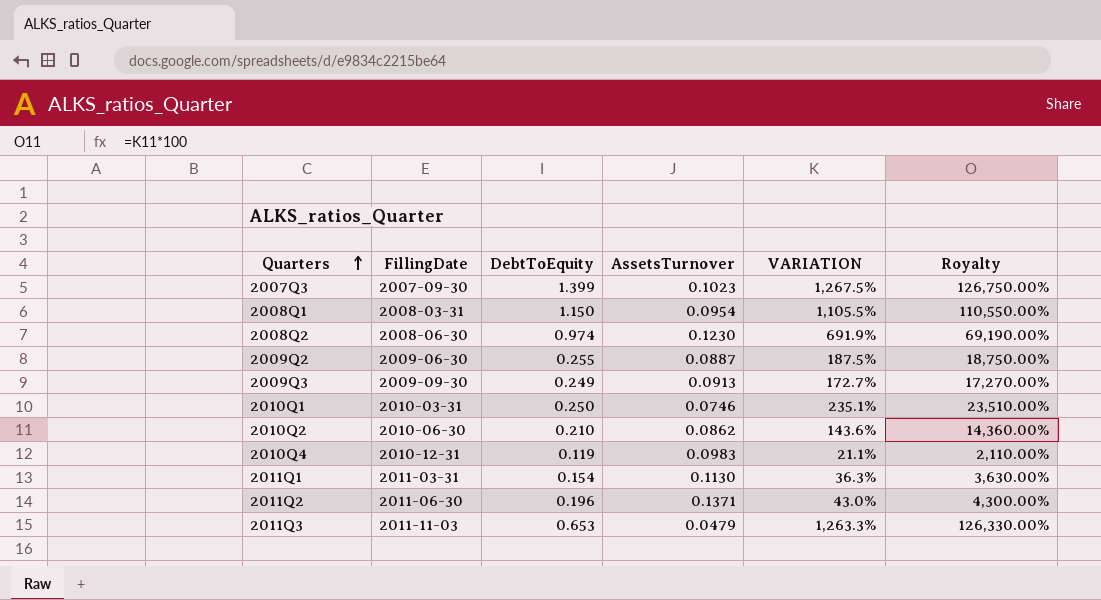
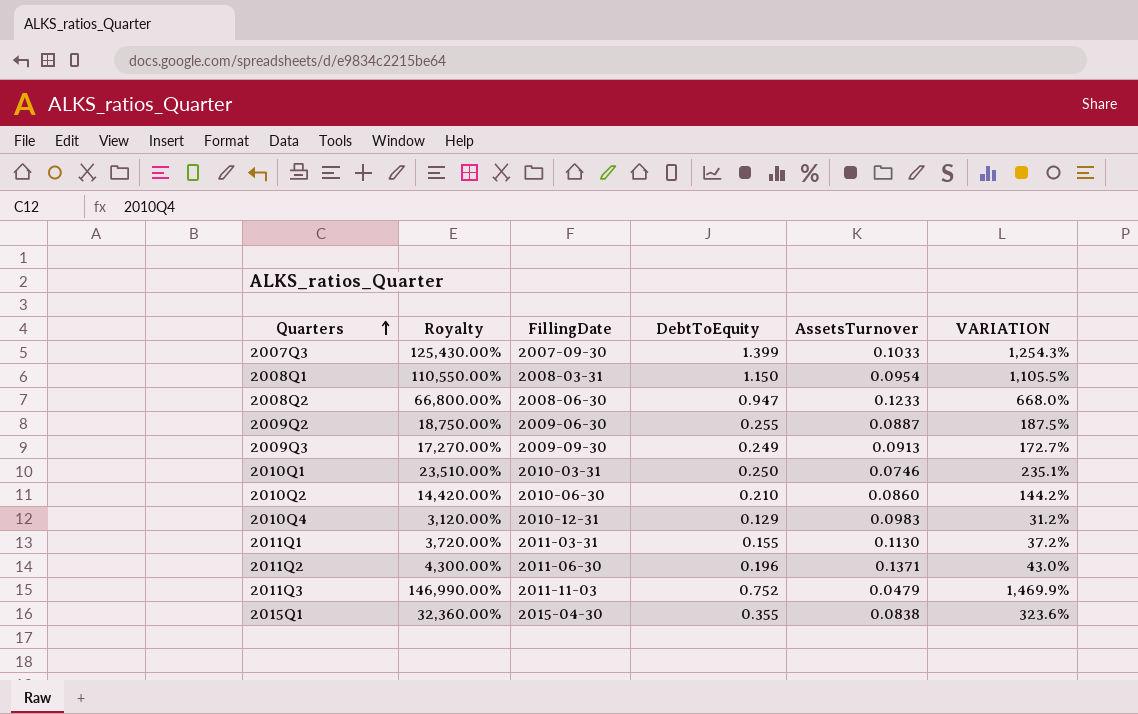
column Royalty | position: 6 -> 2
2007Q3 | Royalty: 126,750.00% -> 125,430.00%
2007Q3 | AssetsTurnover: 0.1023 -> 0.1033
2007Q3 | VARIATION: 1,267.5% -> 1,254.3%
2008Q2 | Royalty: 69,190.00% -> 66,800.00%
2008Q2 | DebtToEquity: 0.974 -> 0.947
2008Q2 | AssetsTurnover: 0.1230 -> 0.1233
2008Q2 | VARIATION: 691.9% -> 668.0%
2010Q2 | Royalty: 14,360.00% -> 14,420.00%
2010Q2 | AssetsTurnover: 0.0862 -> 0.0860
2010Q2 | VARIATION: 143.6% -> 144.2%
2010Q4 | Royalty: 2,110.00% -> 3,120.00%
2010Q4 | DebtToEquity: 0.119 -> 0.129
2010Q4 | VARIATION: 21.1% -> 31.2%
2011Q1 | Royalty: 3,630.00% -> 3,720.00%
2011Q1 | DebtToEquity: 0.154 -> 0.155
2011Q1 | VARIATION: 36.3% -> 37.2%
2011Q3 | Royalty: 126,330.00% -> 146,990.00%
2011Q3 | DebtToEquity: 0.653 -> 0.752
2011Q3 | VARIATION: 1,263.3% -> 1,469.9%
row 2015Q1: none -> 32,360.00% | 2015-04-30 | 0.355 | 0.0838 | 323.6%

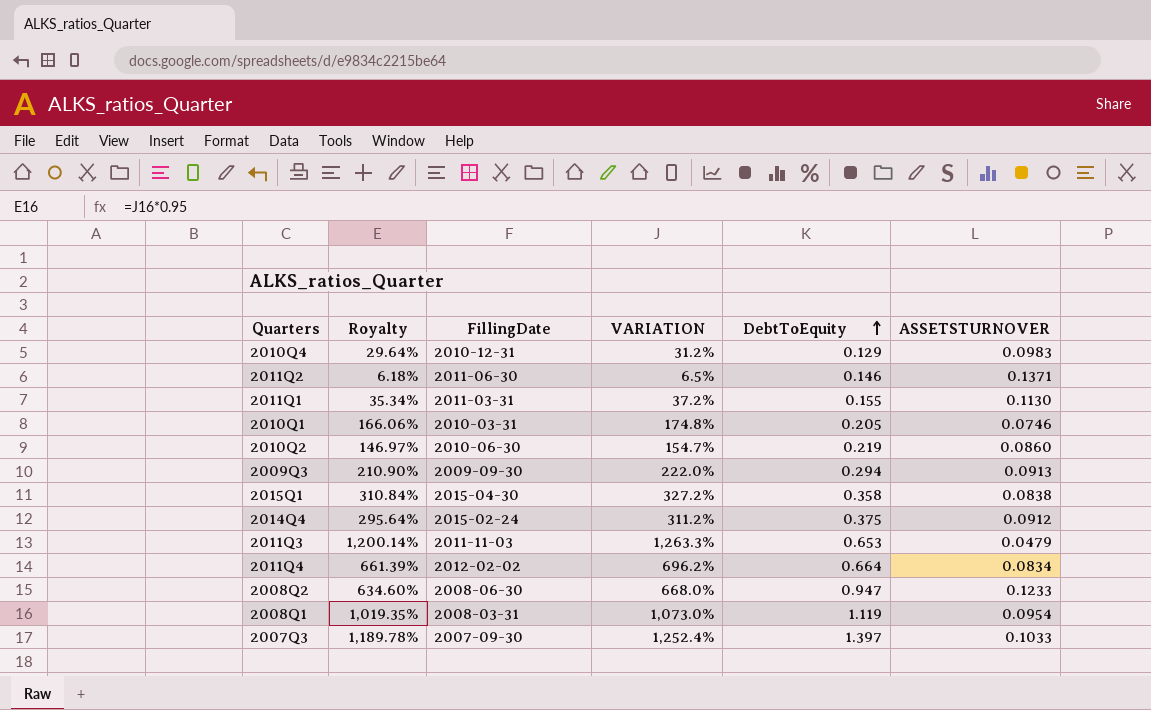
row order: Quarters ascending -> DebtToEquity ascending
column Royalty | formula: [VARIATION] * 100 -> [VARIATION] * 0.95
column VARIATION | position: 6 -> 4
column name: AssetsTurnover -> ASSETSTURNOVER
row 2009Q2: 18,750.00% | 2009-06-30 | 0.255 | 0.0887 | 187.5% -> none
2011Q2 | VARIATION: 43.0% -> 6.5%
2011Q2 | DebtToEquity: 0.196 -> 0.146
2010Q1 | VARIATION: 235.1% -> 174.8%
2010Q1 | DebtToEquity: 0.250 -> 0.205
2010Q2 | VARIATION: 144.2% -> 154.7%
2010Q2 | DebtToEquity: 0.210 -> 0.219
2009Q3 | VARIATION: 172.7% -> 222.0%
2009Q3 | DebtToEquity: 0.249 -> 0.294
2015Q1 | VARIATION: 323.6% -> 327.2%
2015Q1 | DebtToEquity: 0.355 -> 0.358
row 2014Q4: none -> 295.64% | 2015-02-24 | 311.2% | 0.375 | 0.0912
2011Q3 | VARIATION: 1,469.9% -> 1,263.3%
2011Q3 | DebtToEquity: 0.752 -> 0.653
row 2011Q4: none -> 661.39% | 2012-02-02 | 696.2% | 0.664 | 0.0834
2008Q1 | VARIATION: 1,105.5% -> 1,073.0%
2008Q1 | DebtToEquity: 1.150 -> 1.119
2007Q3 | VARIATION: 1,254.3% -> 1,252.4%
2007Q3 | DebtToEquity: 1.399 -> 1.397

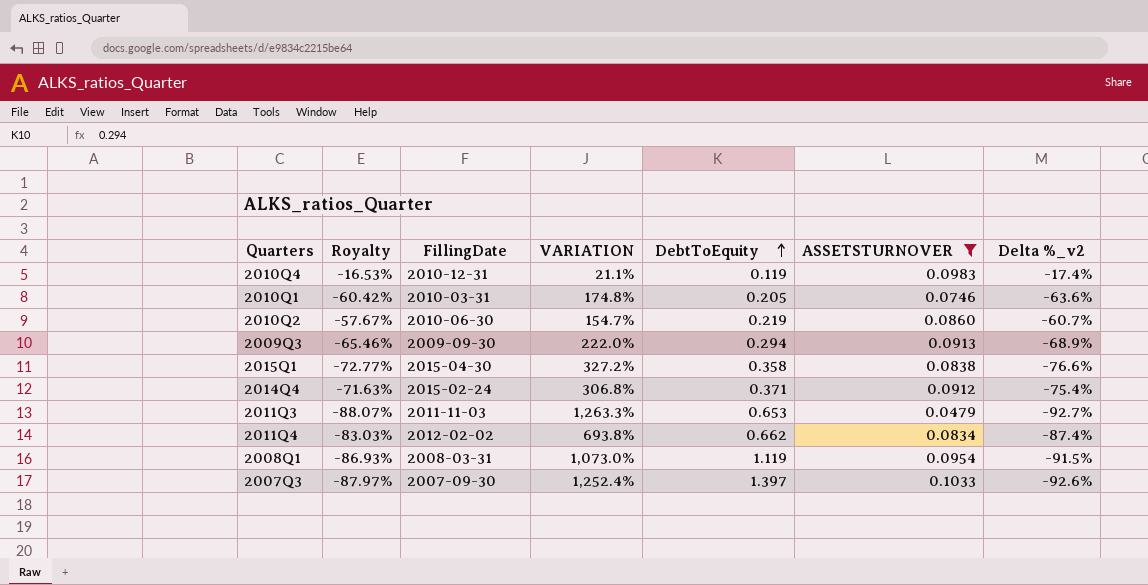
filter: none -> ASSETSTURNOVER <= 0.1033
column Royalty | formula: [VARIATION] * 0.95 -> [Delta %_v2] * 0.95
column Delta %_v2 | formula: none -> ([ASSETSTURNOVER] - [DebtToEquity]) / [DebtToEquity]
2010Q4 | VARIATION: 31.2% -> 21.1%
2010Q4 | DebtToEquity: 0.129 -> 0.119
2014Q4 | VARIATION: 311.2% -> 306.8%
2014Q4 | DebtToEquity: 0.375 -> 0.371
2011Q4 | VARIATION: 696.2% -> 693.8%
2011Q4 | DebtToEquity: 0.664 -> 0.662

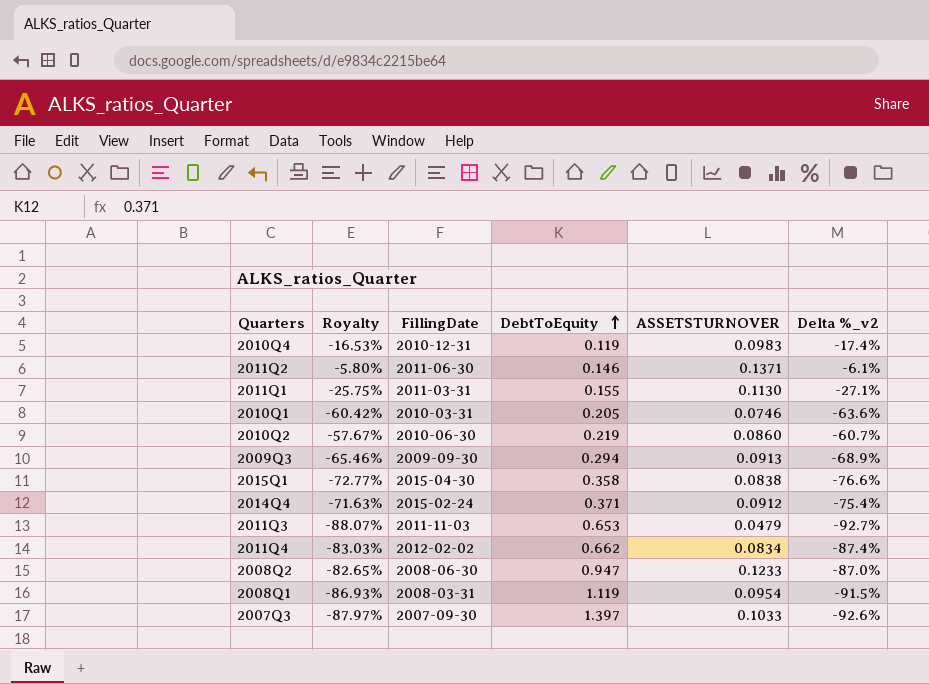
filter: ASSETSTURNOVER <= 0.1033 -> none
column VARIATION | formula: ([DebtToEquity] - [ASSETSTURNOVER]) / [ASSETSTURNOVER] -> none

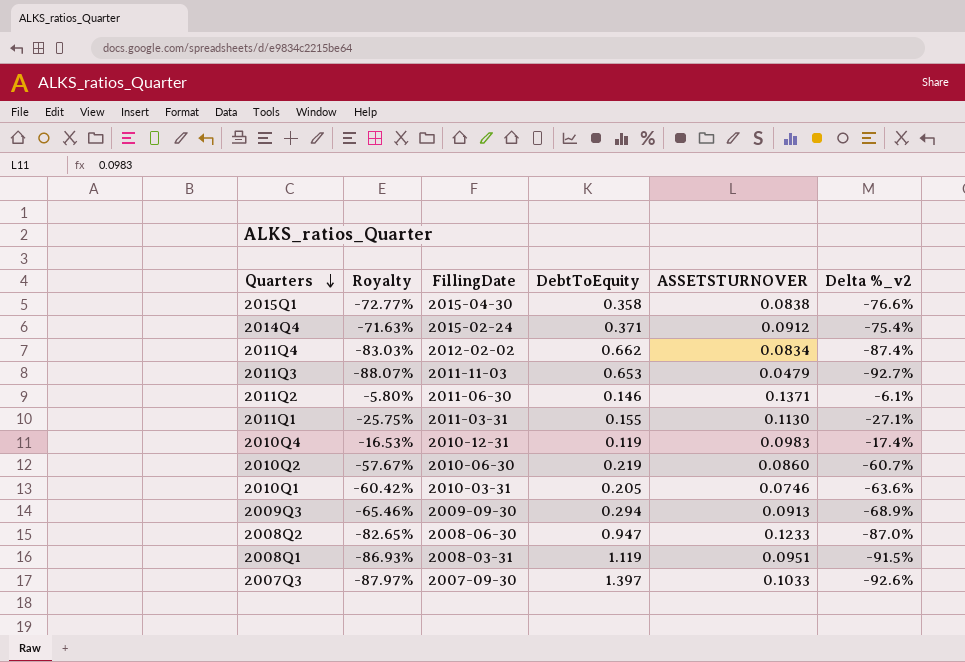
row order: DebtToEquity ascending -> Quarters descending
2008Q1 | ASSETSTURNOVER: 0.0954 -> 0.0951

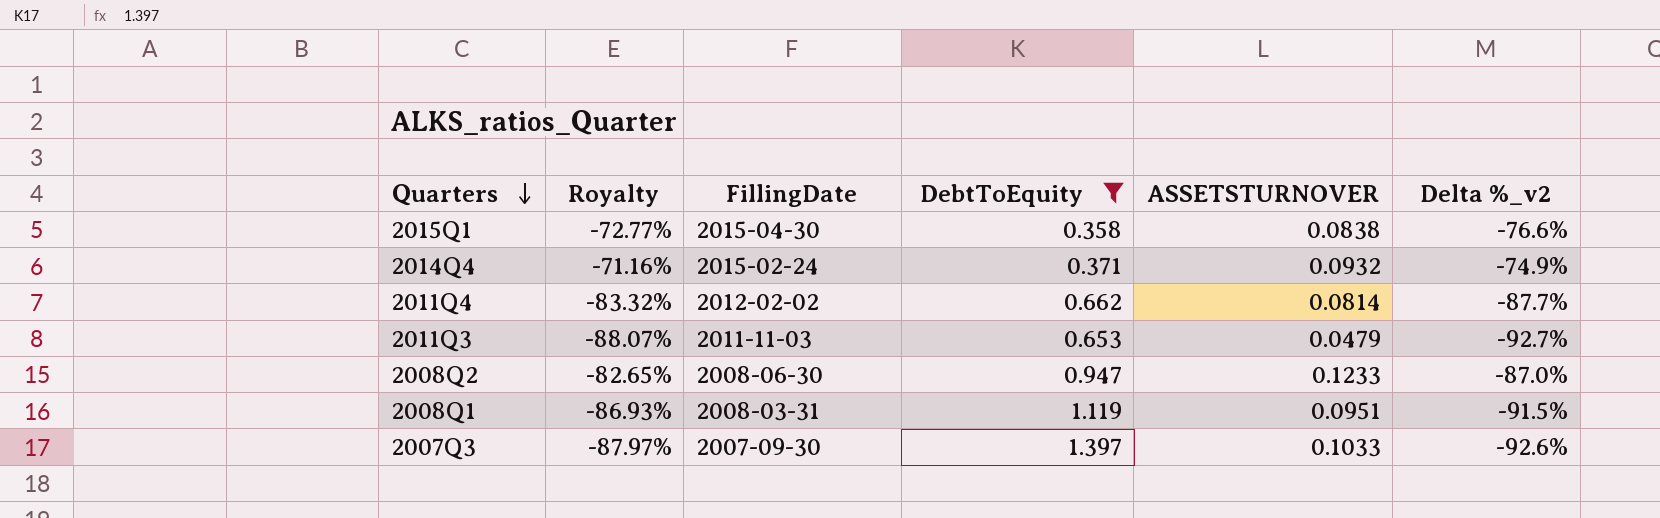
filter: none -> DebtToEquity >= 0.358
2014Q4 | Royalty: -71.63% -> -71.16%
2014Q4 | ASSETSTURNOVER: 0.0912 -> 0.0932
2014Q4 | Delta %_v2: -75.4% -> -74.9%
2011Q4 | Royalty: -83.03% -> -83.32%
2011Q4 | ASSETSTURNOVER: 0.0834 -> 0.0814
2011Q4 | Delta %_v2: -87.4% -> -87.7%

